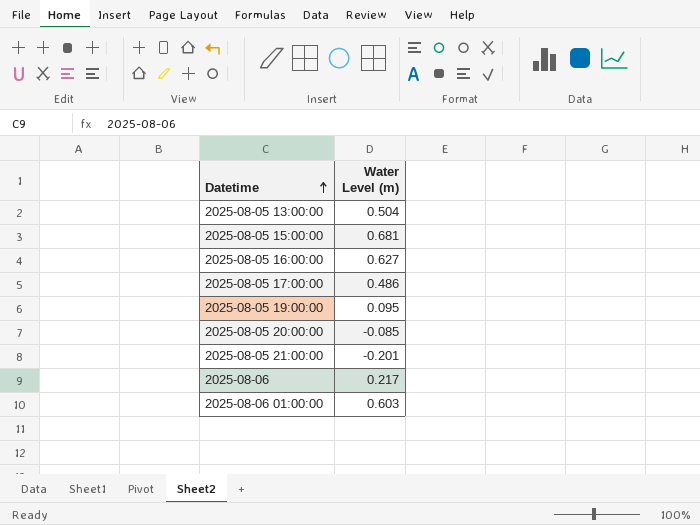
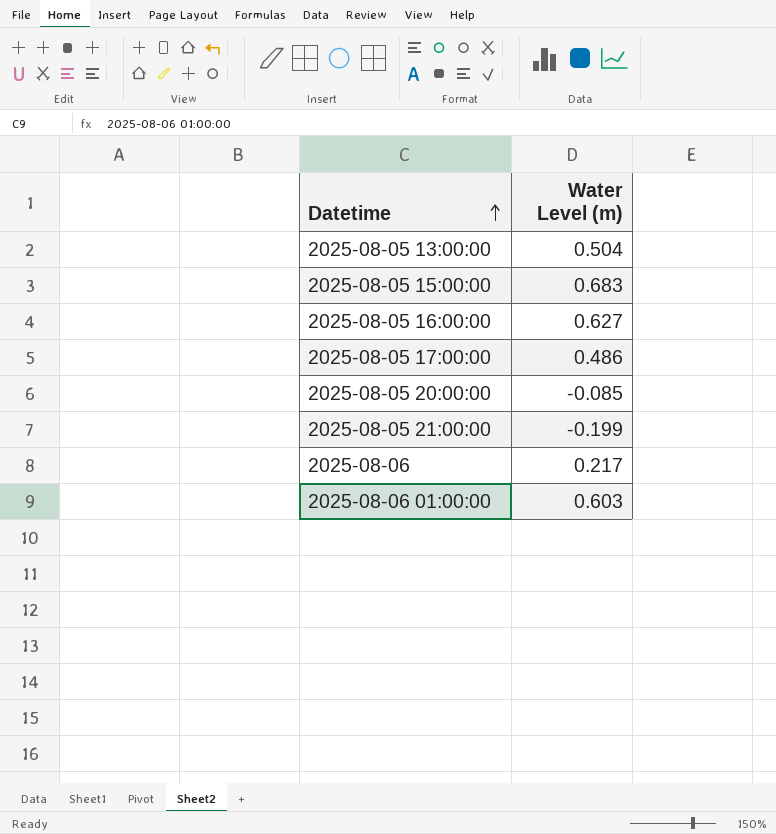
row 2025-08-05 19:00:00: 0.095 -> none
2025-08-05 15:00:00 | Water Level (m): 0.681 -> 0.683
2025-08-05 21:00:00 | Water Level (m): -0.201 -> -0.199

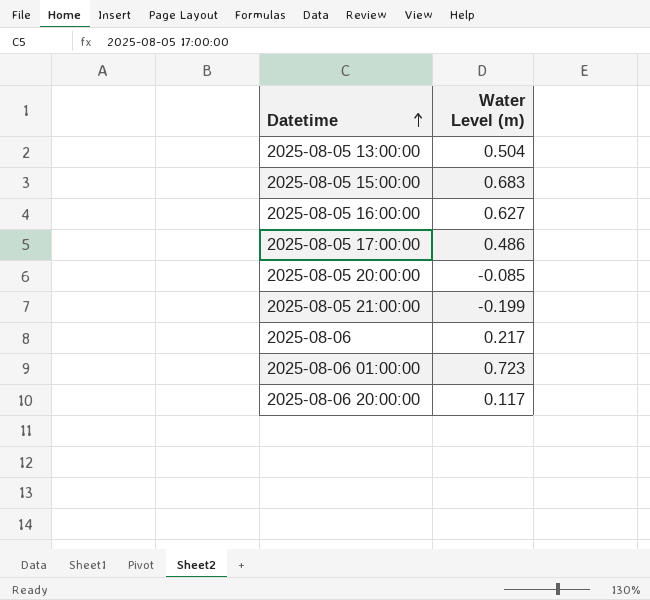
2025-08-06 01:00:00 | Water Level (m): 0.603 -> 0.723
row 2025-08-06 20:00:00: none -> 0.117

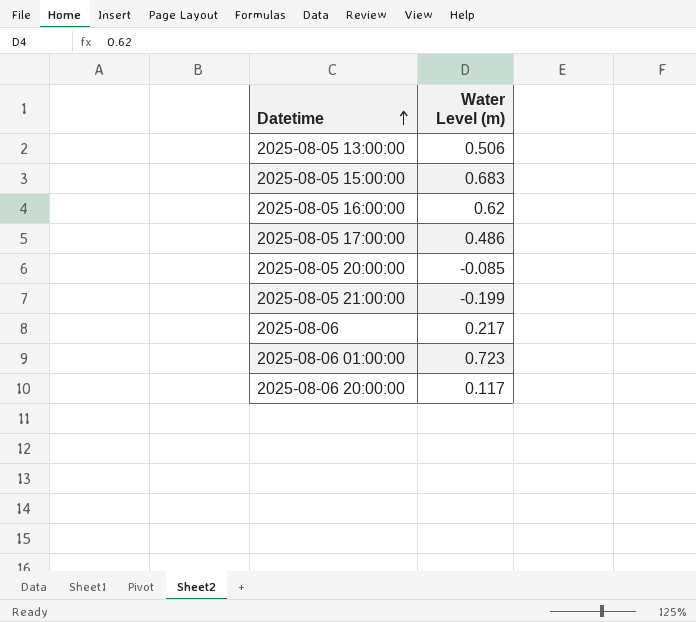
2025-08-05 13:00:00 | Water Level (m): 0.504 -> 0.506
2025-08-05 16:00:00 | Water Level (m): 0.627 -> 0.62

